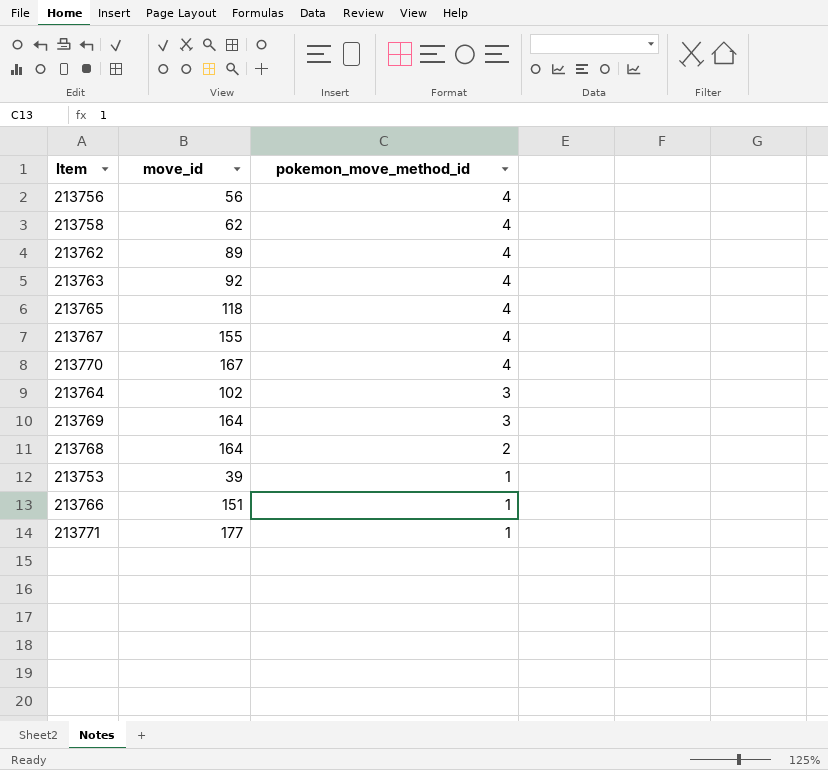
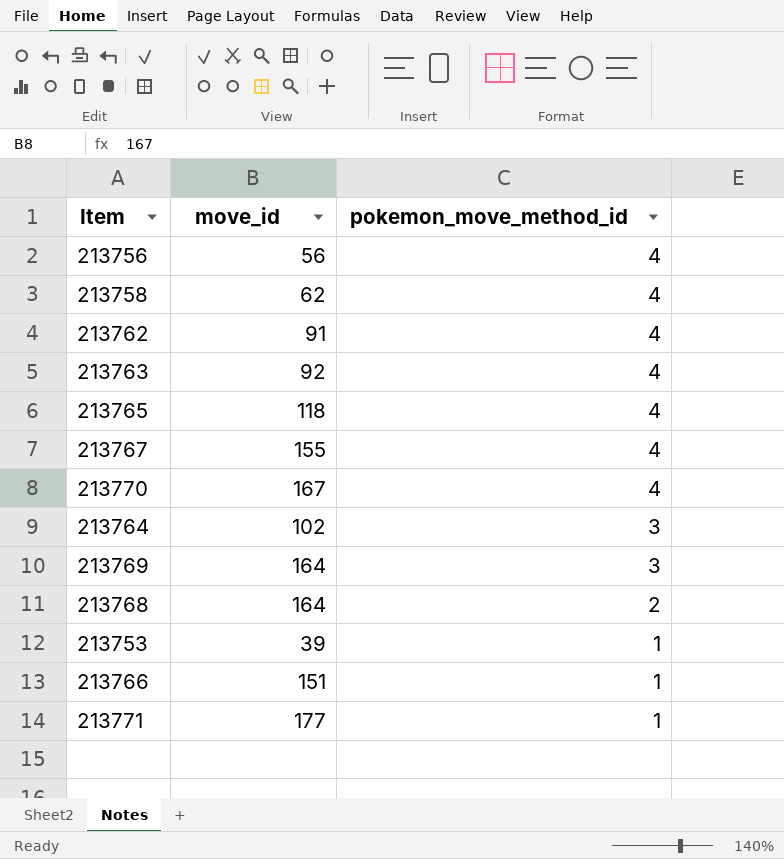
213762 | move_id: 89 -> 91

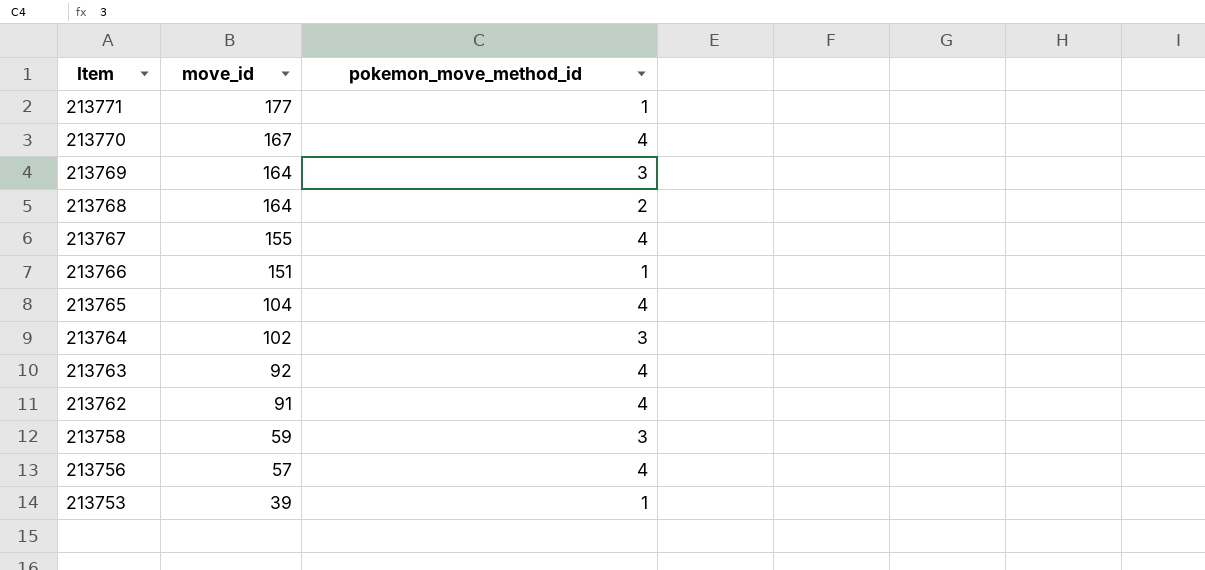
row order: pokemon_move_method_id descending -> Item descending
213765 | move_id: 118 -> 104
213758 | move_id: 62 -> 59
213758 | pokemon_move_method_id: 4 -> 3
213756 | move_id: 56 -> 57

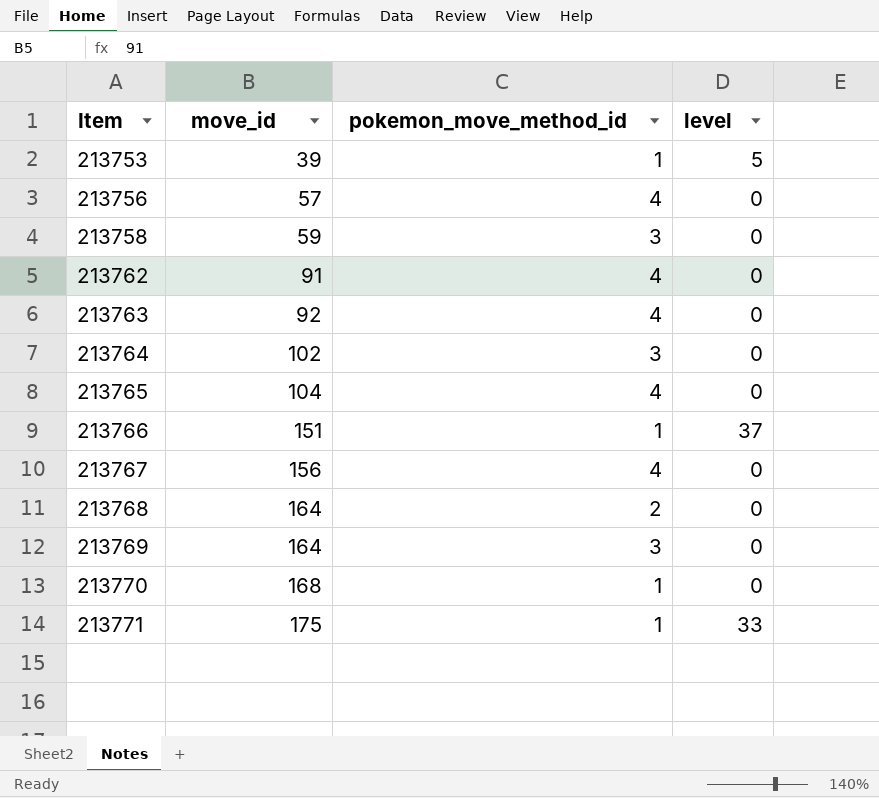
row order: Item descending -> Item ascending
column level | position: none -> 4
213767 | move_id: 155 -> 156
213770 | move_id: 167 -> 168
213770 | pokemon_move_method_id: 4 -> 1
213771 | move_id: 177 -> 175

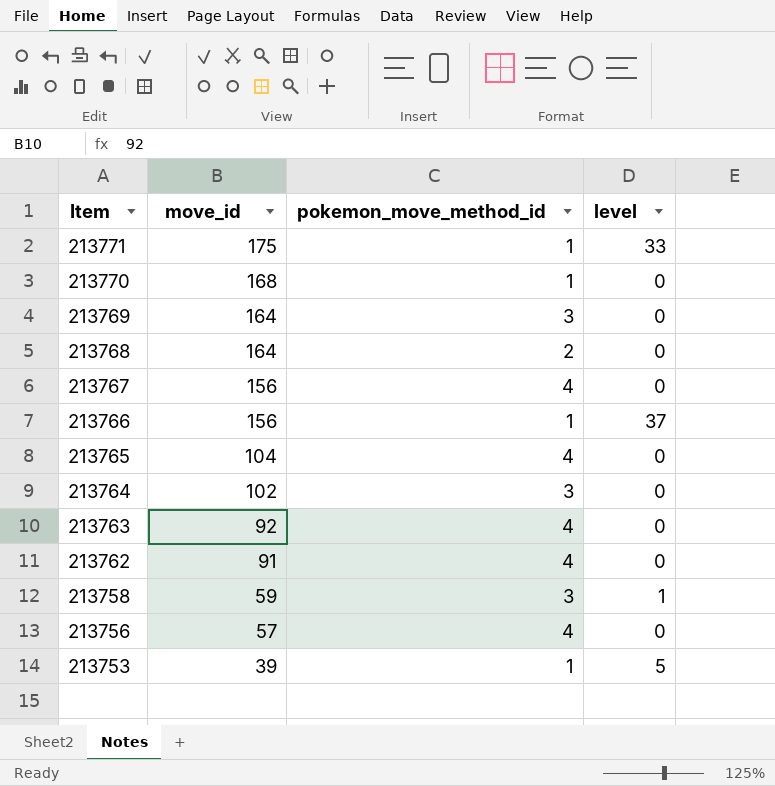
row order: Item ascending -> Item descending
213766 | move_id: 151 -> 156
213758 | level: 0 -> 1

